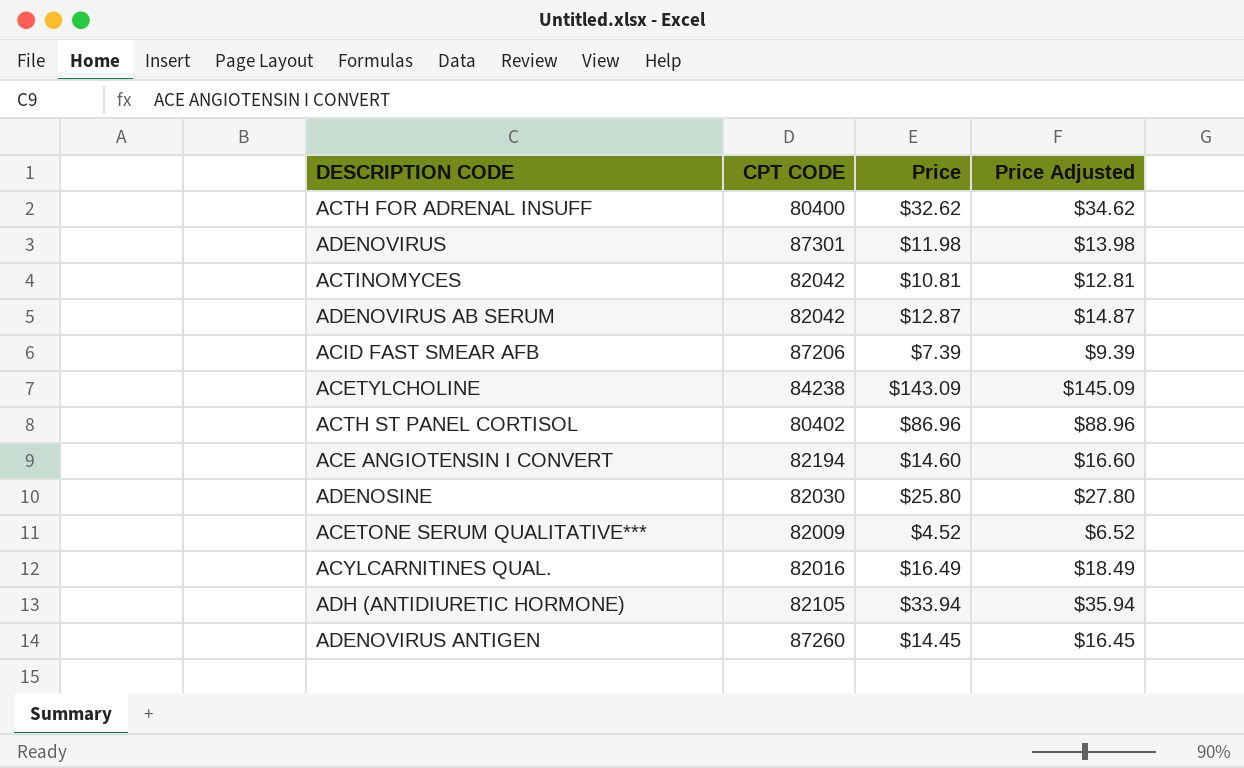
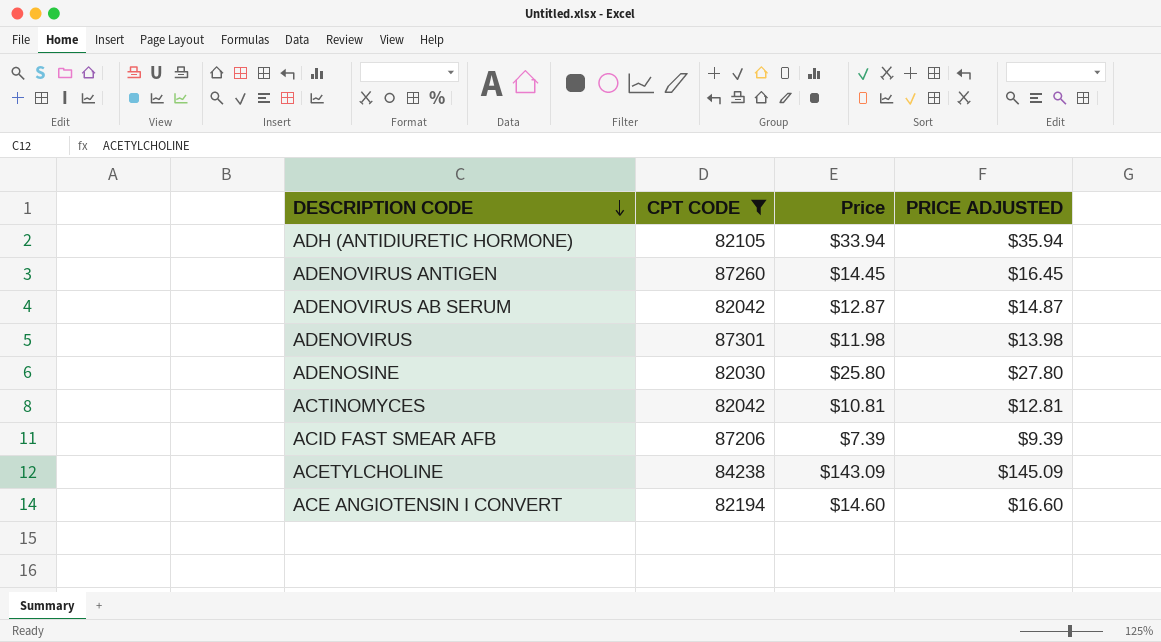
filter: none -> CPT CODE >= 82030
row order: none -> DESCRIPTION CODE descending
column name: Price Adjusted -> PRICE ADJUSTED

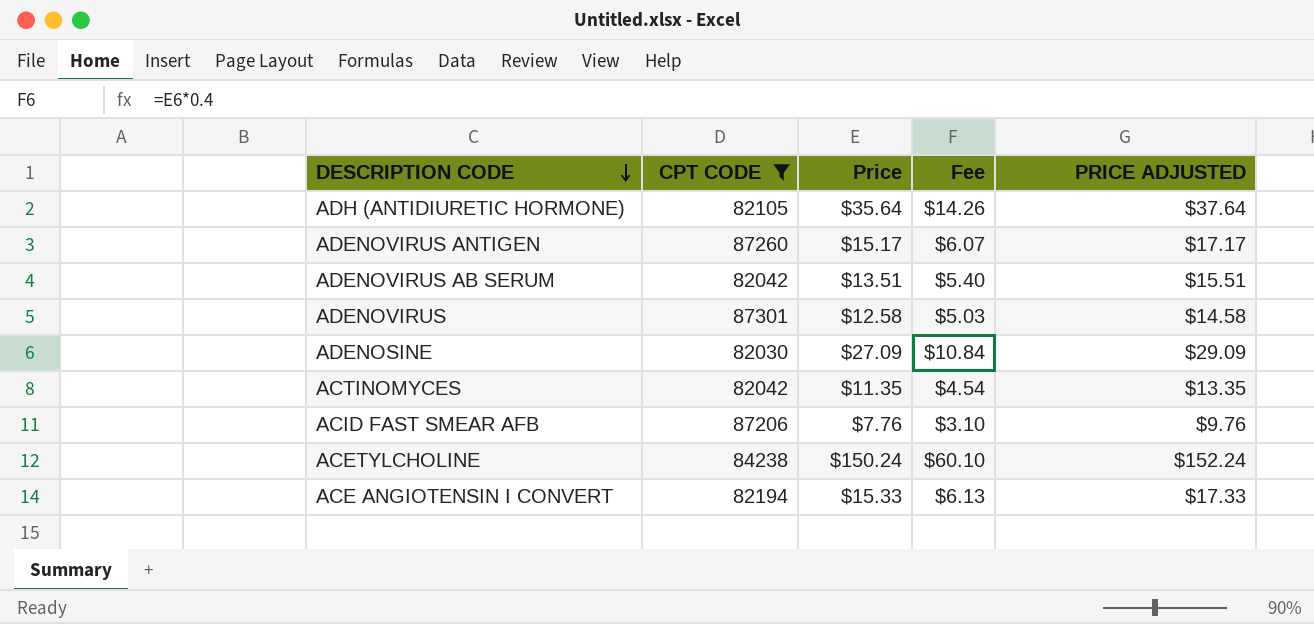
column Fee | formula: none -> [Price] * 0.4
ADH (ANTIDIURETIC HORMONE) | Price: $33.94 -> $35.64
ADH (ANTIDIURETIC HORMONE) | PRICE ADJUSTED: $35.94 -> $37.64
ADENOVIRUS ANTIGEN | Price: $14.45 -> $15.17
ADENOVIRUS ANTIGEN | PRICE ADJUSTED: $16.45 -> $17.17
ADENOVIRUS AB SERUM | Price: $12.87 -> $13.51
ADENOVIRUS AB SERUM | PRICE ADJUSTED: $14.87 -> $15.51
ADENOVIRUS | Price: $11.98 -> $12.58
ADENOVIRUS | PRICE ADJUSTED: $13.98 -> $14.58
ADENOSINE | Price: $25.80 -> $27.09
ADENOSINE | PRICE ADJUSTED: $27.80 -> $29.09
ACTINOMYCES | Price: $10.81 -> $11.35
ACTINOMYCES | PRICE ADJUSTED: $12.81 -> $13.35
ACID FAST SMEAR AFB | Price: $7.39 -> $7.76
ACID FAST SMEAR AFB | PRICE ADJUSTED: $9.39 -> $9.76
ACETYLCHOLINE | Price: $143.09 -> $150.24
ACETYLCHOLINE | PRICE ADJUSTED: $145.09 -> $152.24
ACE ANGIOTENSIN I CONVERT | Price: $14.60 -> $15.33
ACE ANGIOTENSIN I CONVERT | PRICE ADJUSTED: $16.60 -> $17.33

